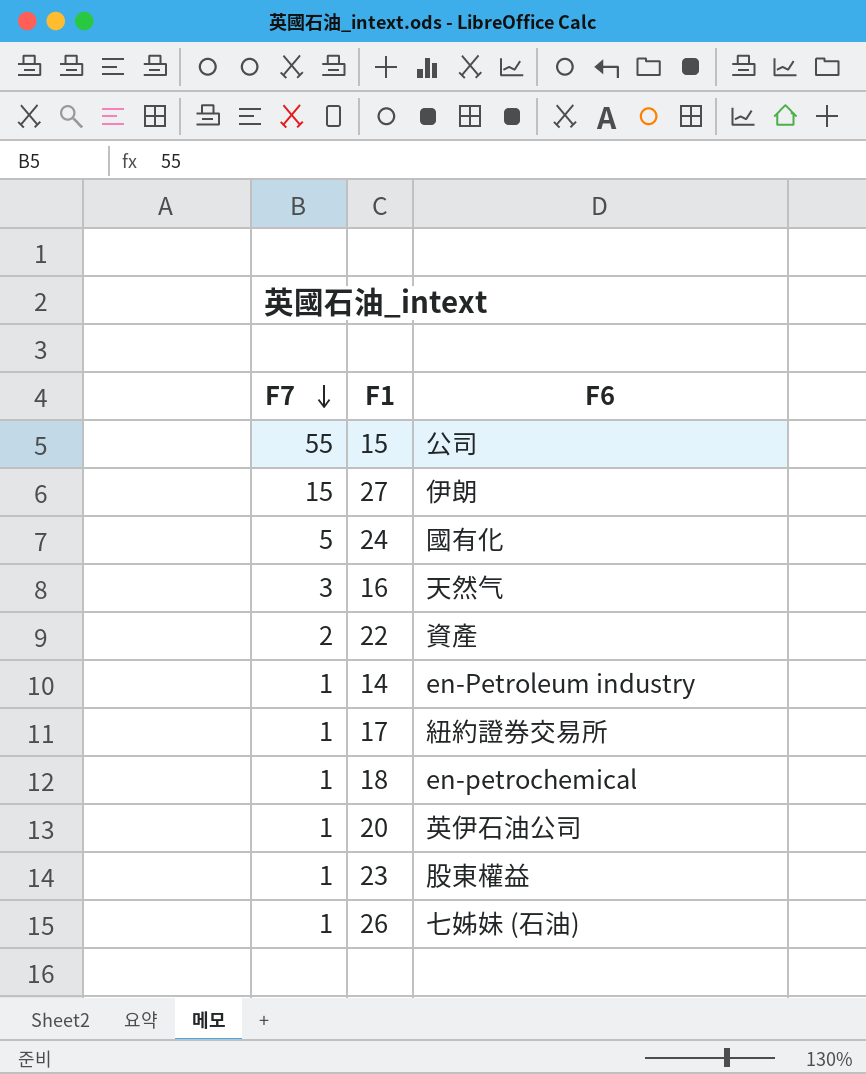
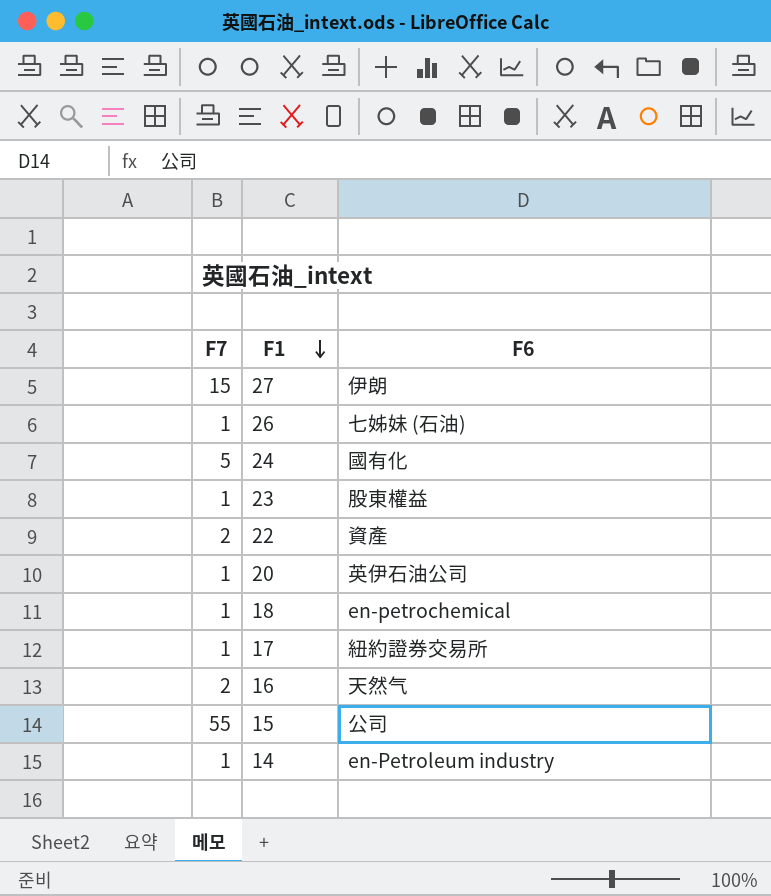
row order: F7 descending -> F1 descending
16 | F7: 3 -> 2

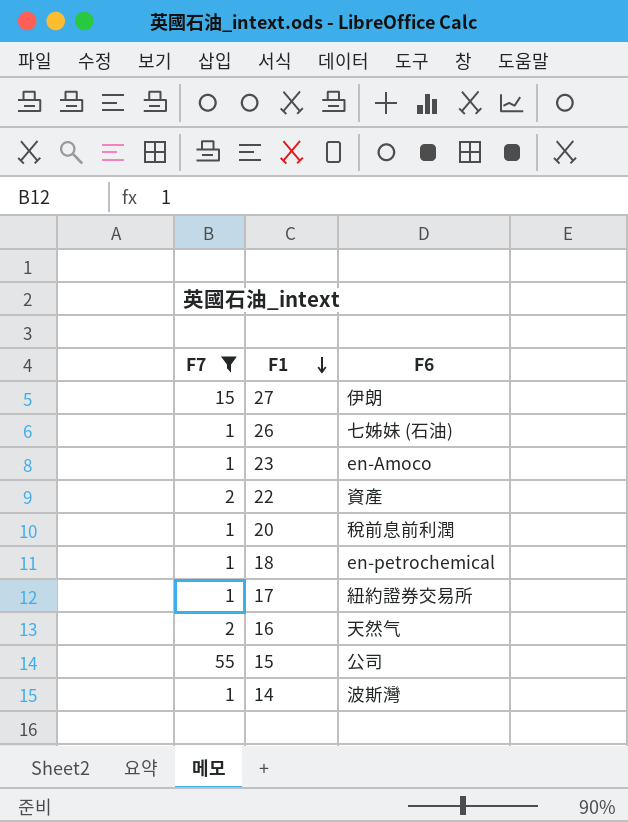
filter: none -> F7 != 5
23 | F6: 股東權益 -> en-Amoco
20 | F6: 英伊石油公司 -> 稅前息前利潤
14 | F6: en-Petroleum industry -> 波斯灣

